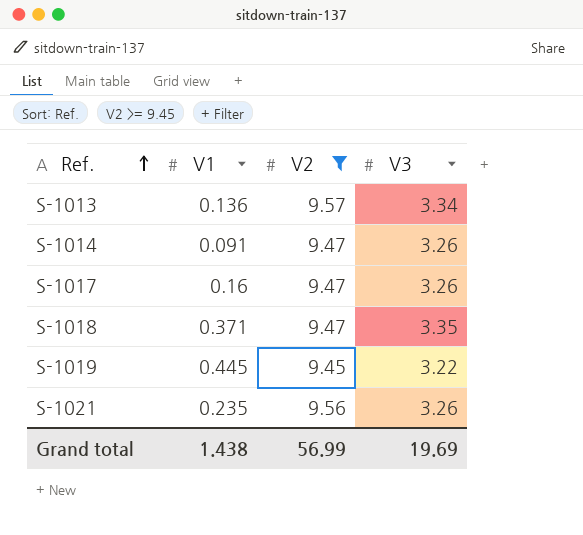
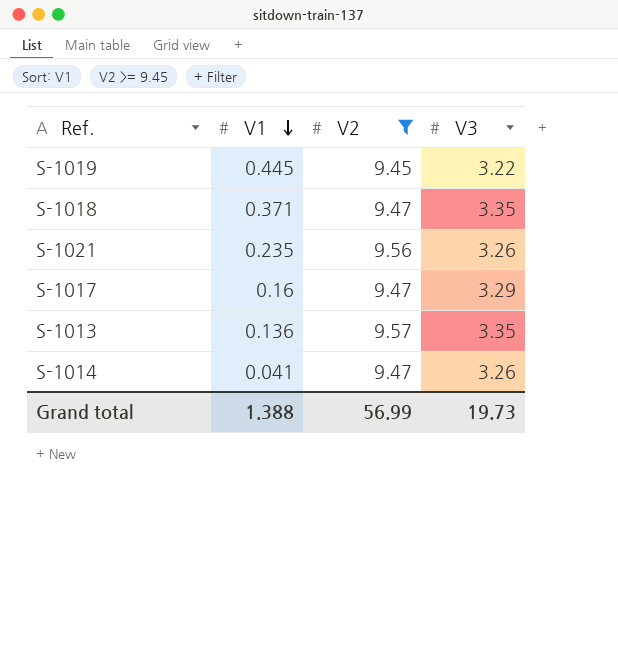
row order: Ref. ascending -> V1 descending
S-1017 | V3: 3.26 -> 3.29
S-1013 | V3: 3.34 -> 3.35
S-1014 | V1: 0.091 -> 0.041
Grand total | V1: 1.438 -> 1.388
Grand total | V3: 19.69 -> 19.73

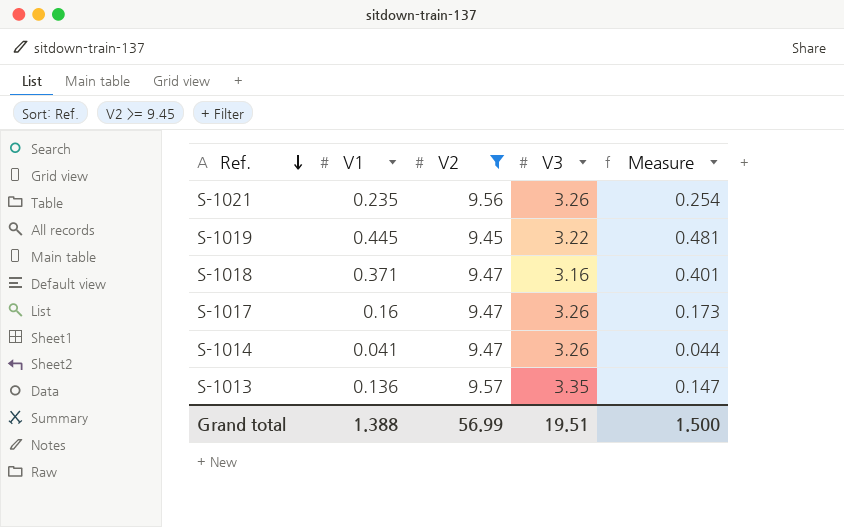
row order: V1 descending -> Ref. descending
column Measure | formula: none -> [V1] * 1.08
S-1018 | V3: 3.35 -> 3.16
S-1017 | V3: 3.29 -> 3.26
Grand total | V3: 19.73 -> 19.51

